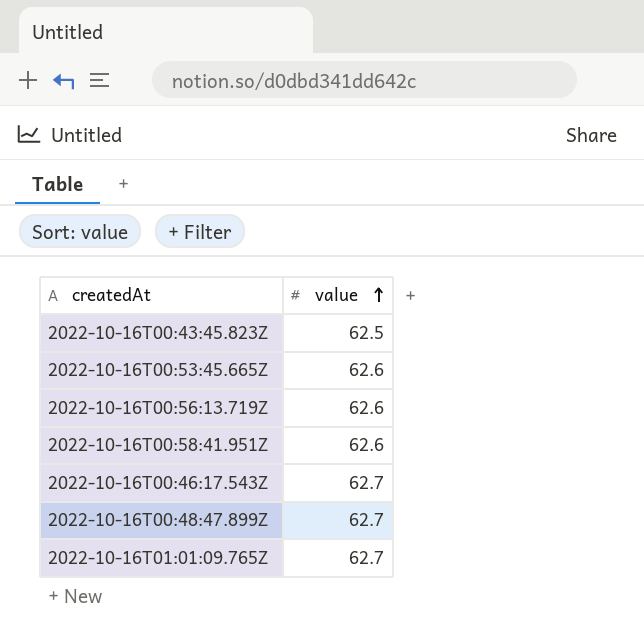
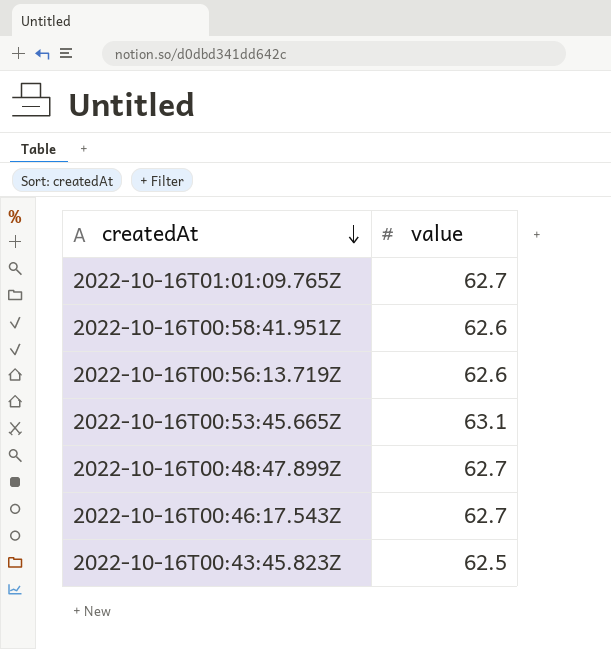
row order: value ascending -> createdAt descending
2022-10-16T00:53:45.665Z | value: 62.6 -> 63.1

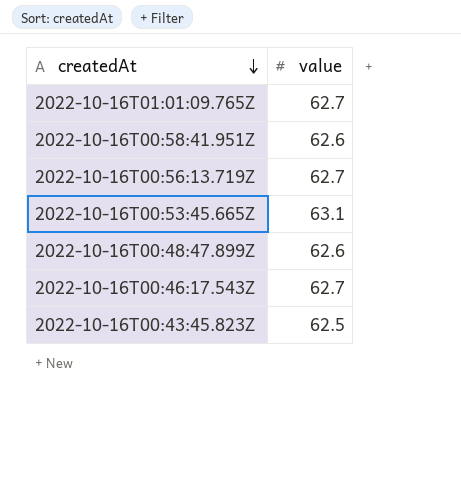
2022-10-16T00:56:13.719Z | value: 62.6 -> 62.7
2022-10-16T00:48:47.899Z | value: 62.7 -> 62.6

